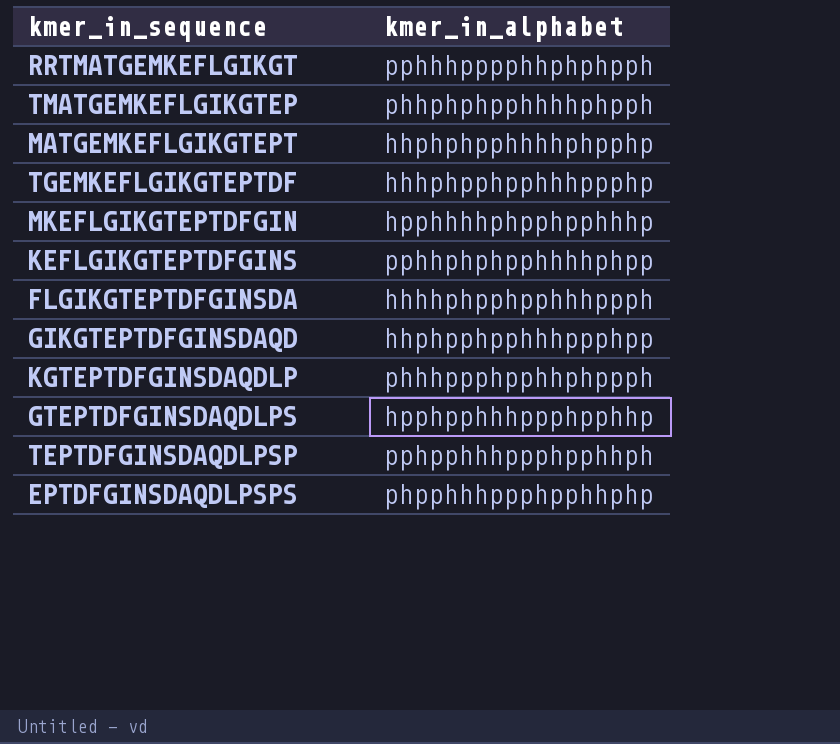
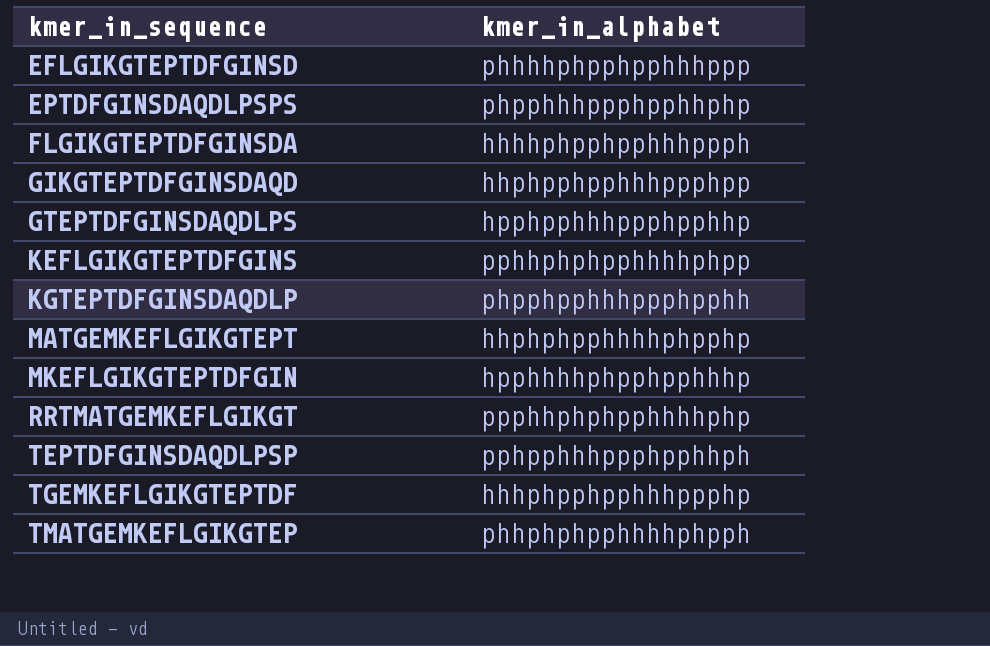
row order: none -> kmer_in_sequence ascending
row EFLGIKGTEPTDFGINSD: none -> phhhhphpphpphhhppp
KGTEPTDFGINSDAQDLP | kmer_in_alphabet: phhhppphpphhphppph -> phpphpphhhppphpphh
RRTMATGEMKEFLGIKGT | kmer_in_alphabet: pphhhpppphhphphpph -> ppphhphphpphhhhphp

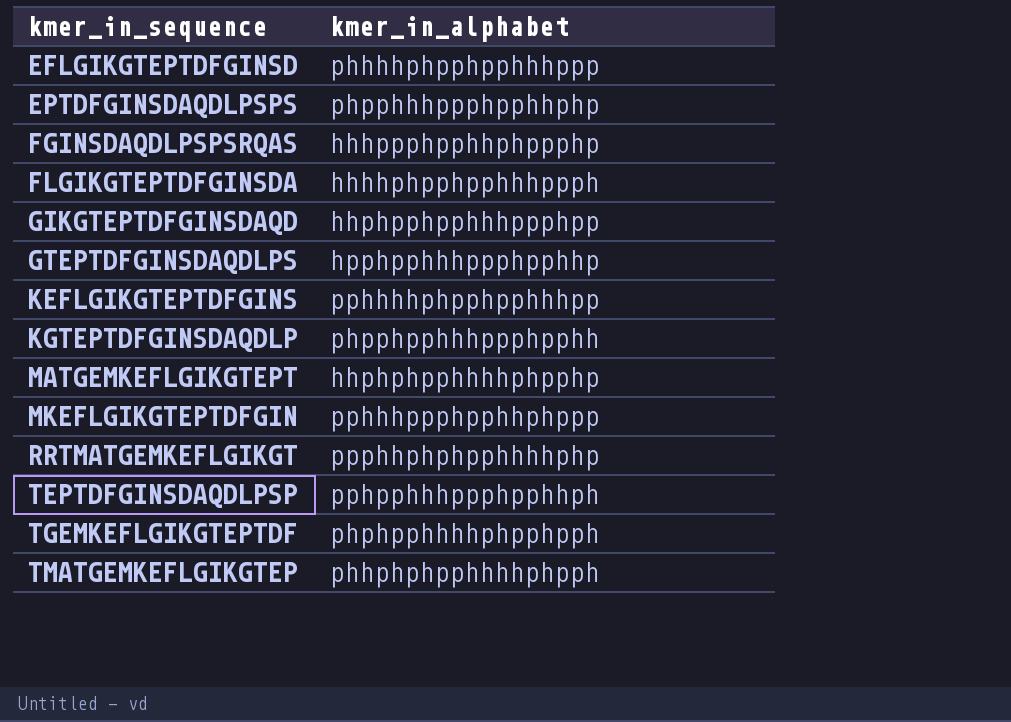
row FGINSDAQDLPSPSRQAS: none -> hhhppphpphhphppphp
KEFLGIKGTEPTDFGINS | kmer_in_alphabet: pphhphphpphhhhphpp -> pphhhhphpphpphhhpp
MKEFLGIKGTEPTDFGIN | kmer_in_alphabet: hpphhhhphpphpphhhp -> pphhhppphpphhphppp
TGEMKEFLGIKGTEPTDF | kmer_in_alphabet: hhhphpphpphhhppphp -> phphpphhhhphpphpph

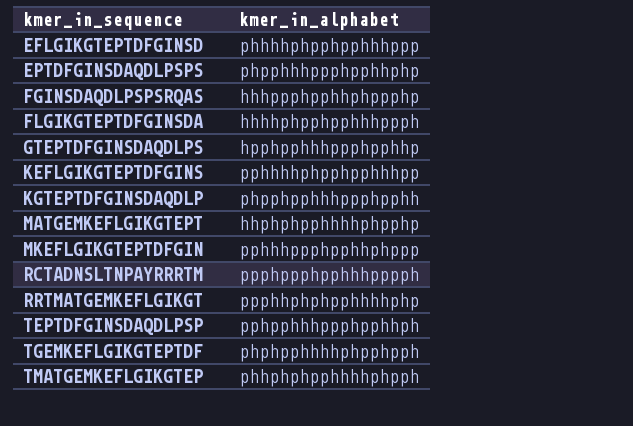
row GIKGTEPTDFGINSDAQD: hhphpphpphhhppphpp -> none
row RCTADNSLTNPAYRRRTM: none -> ppphppphpphhhpppph

